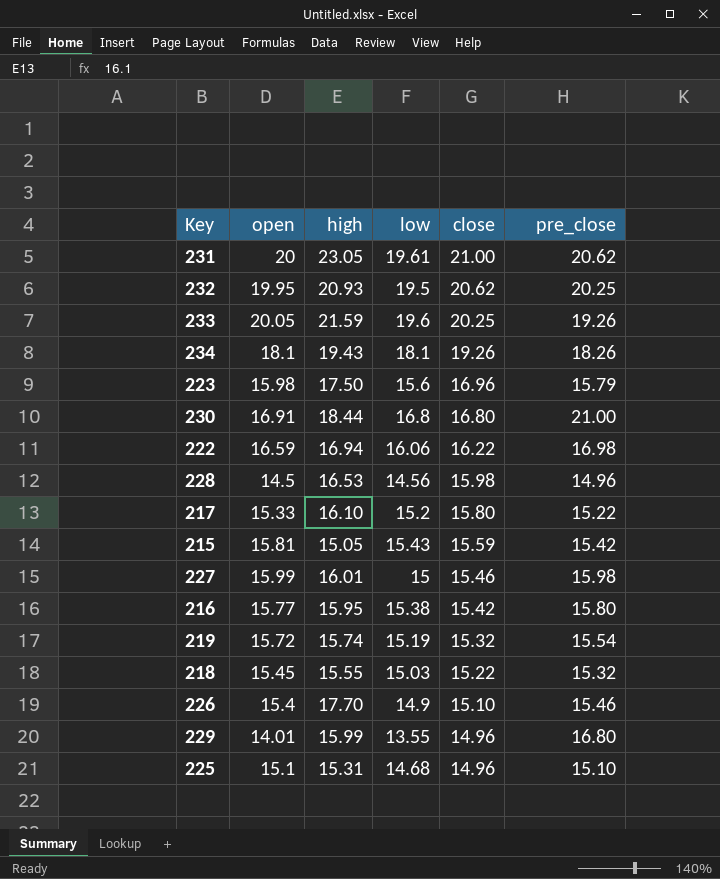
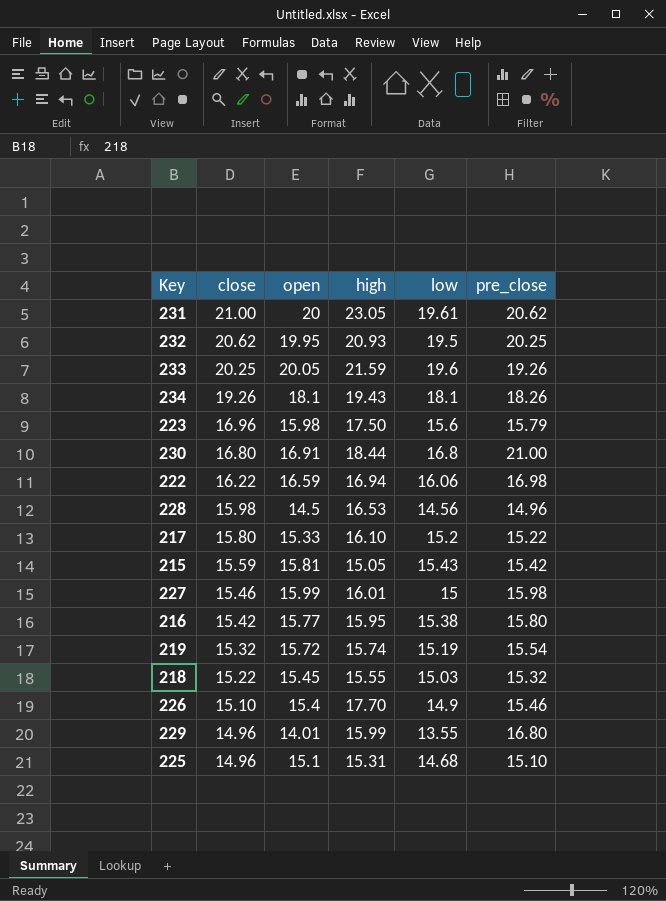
column close | position: 5 -> 2

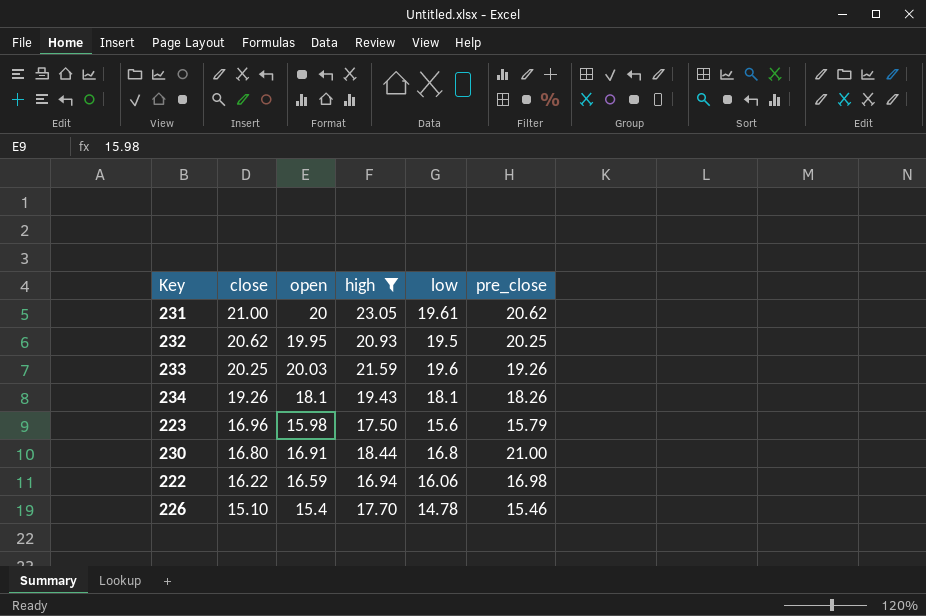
filter: none -> high >= 16.94
233 | open: 20.05 -> 20.03
226 | low: 14.9 -> 14.78

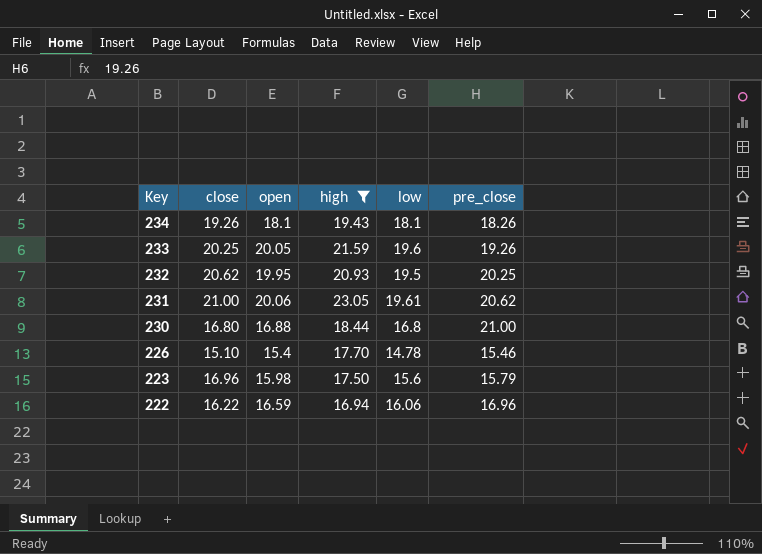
row order: close descending -> Key descending
233 | open: 20.03 -> 20.05
231 | open: 20 -> 20.06
230 | open: 16.91 -> 16.88
222 | pre_close: 16.98 -> 16.96

